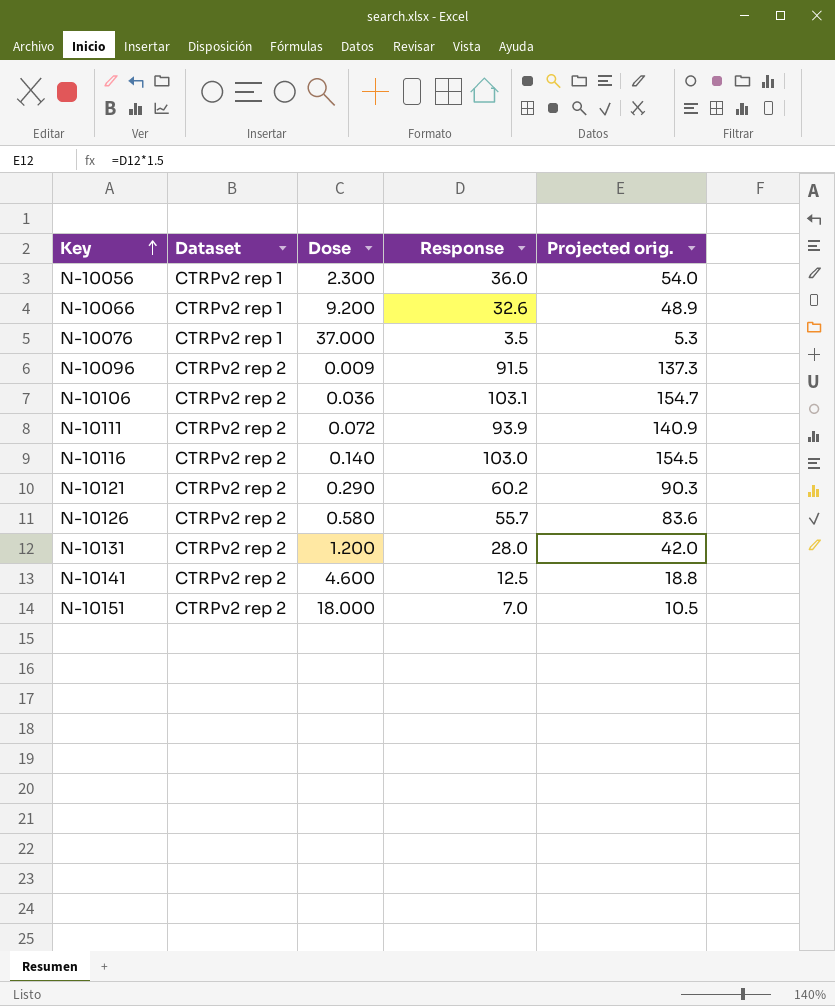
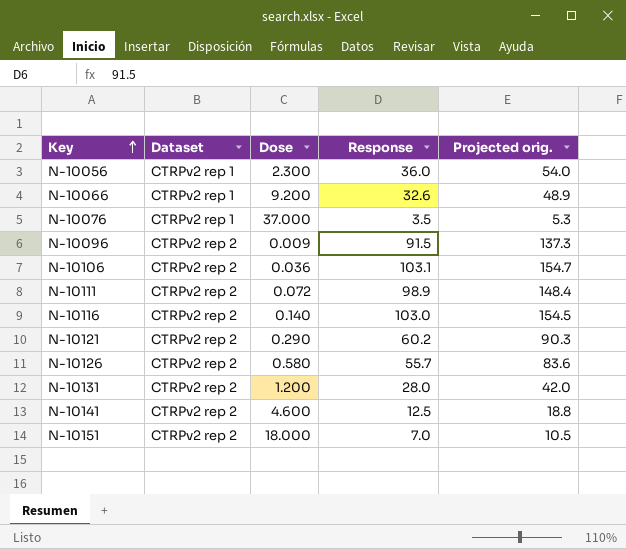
N-10111 | Response: 93.9 -> 98.9
N-10111 | Projected orig.: 140.9 -> 148.4

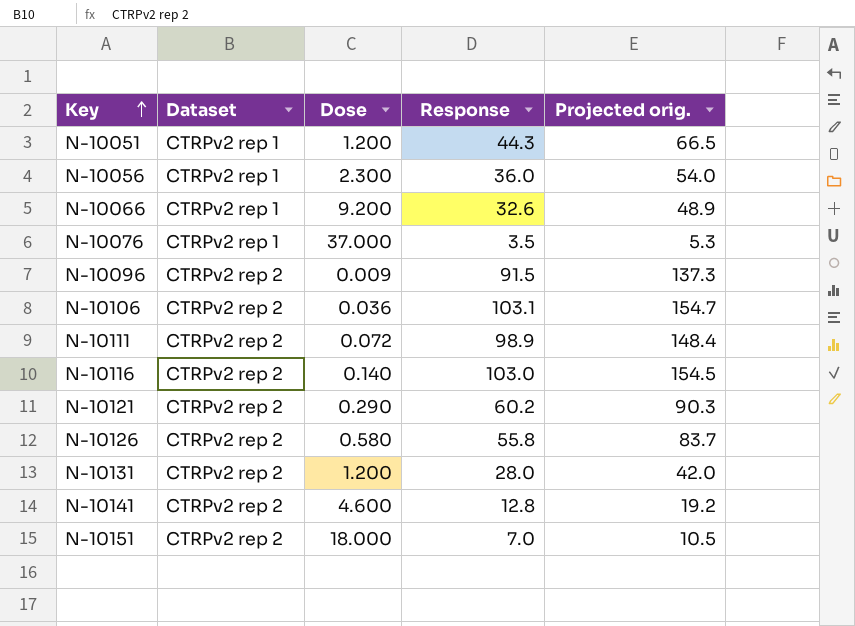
row N-10051: none -> CTRPv2 rep 1 | 1.200 | 44.3 | 66.5
N-10126 | Response: 55.7 -> 55.8
N-10126 | Projected orig.: 83.6 -> 83.7
N-10141 | Response: 12.5 -> 12.8
N-10141 | Projected orig.: 18.8 -> 19.2

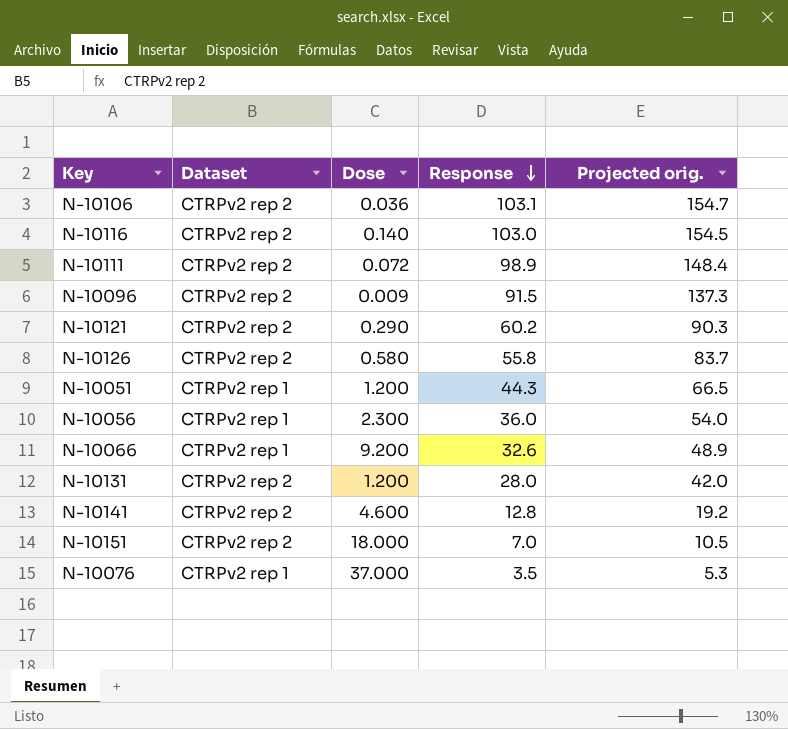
row order: Key ascending -> Response descending

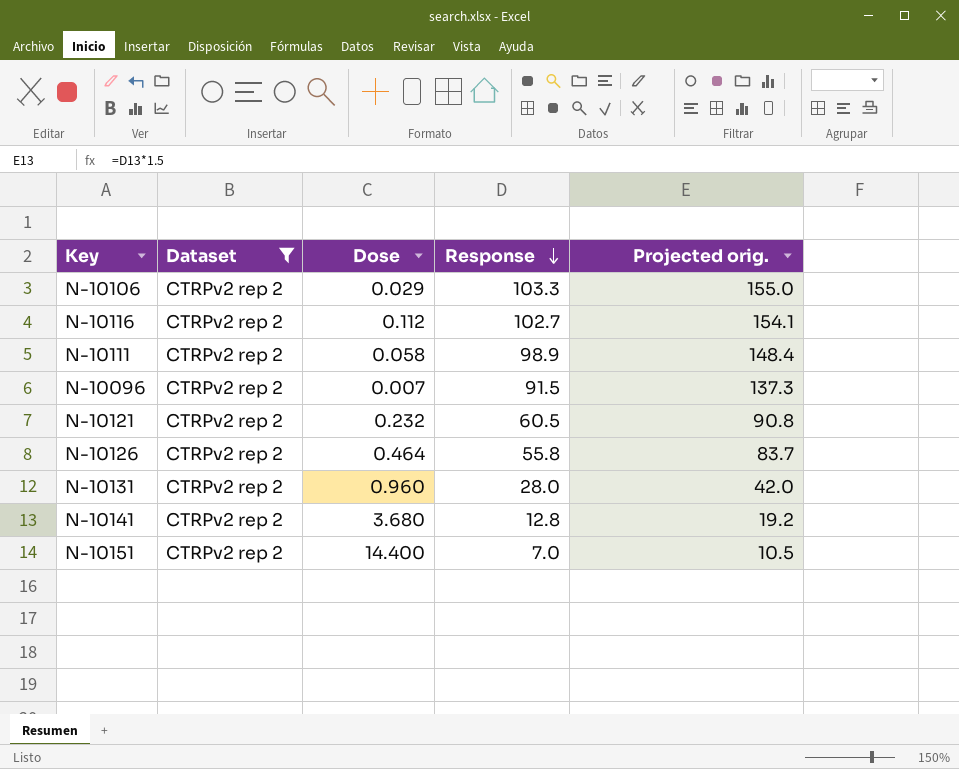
filter: none -> Dataset = CTRPv2 rep 2
N-10106 | Dose: 0.036 -> 0.029
N-10106 | Response: 103.1 -> 103.3
N-10106 | Projected orig.: 154.7 -> 155.0
N-10116 | Dose: 0.140 -> 0.112
N-10116 | Response: 103.0 -> 102.7
N-10116 | Projected orig.: 154.5 -> 154.1
N-10111 | Dose: 0.072 -> 0.058
N-10096 | Dose: 0.009 -> 0.007
N-10121 | Dose: 0.290 -> 0.232
N-10121 | Response: 60.2 -> 60.5
N-10121 | Projected orig.: 90.3 -> 90.8
N-10126 | Dose: 0.580 -> 0.464
N-10131 | Dose: 1.200 -> 0.960
N-10141 | Dose: 4.600 -> 3.680
N-10151 | Dose: 18.000 -> 14.400

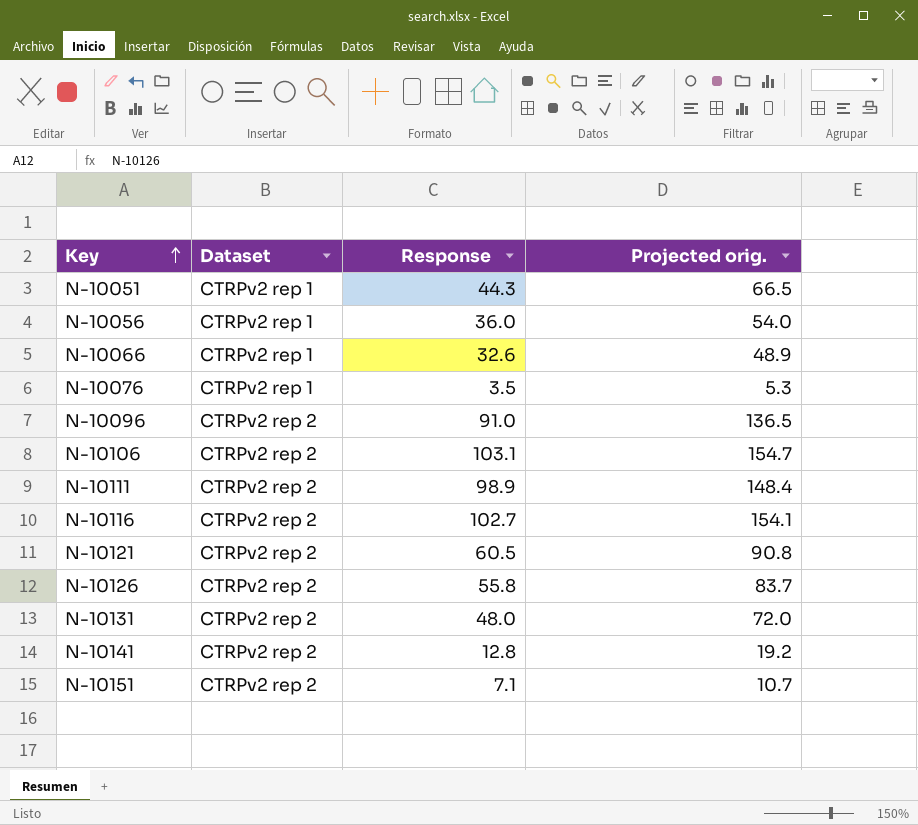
filter: Dataset = CTRPv2 rep 2 -> none
row order: Response descending -> Key ascending
column Dose | position: 3 -> none
N-10096 | Response: 91.5 -> 91.0
N-10096 | Projected orig.: 137.3 -> 136.5
N-10106 | Response: 103.3 -> 103.1
N-10106 | Projected orig.: 155.0 -> 154.7
N-10131 | Response: 28.0 -> 48.0
N-10131 | Projected orig.: 42.0 -> 72.0
N-10151 | Response: 7.0 -> 7.1
N-10151 | Projected orig.: 10.5 -> 10.7

